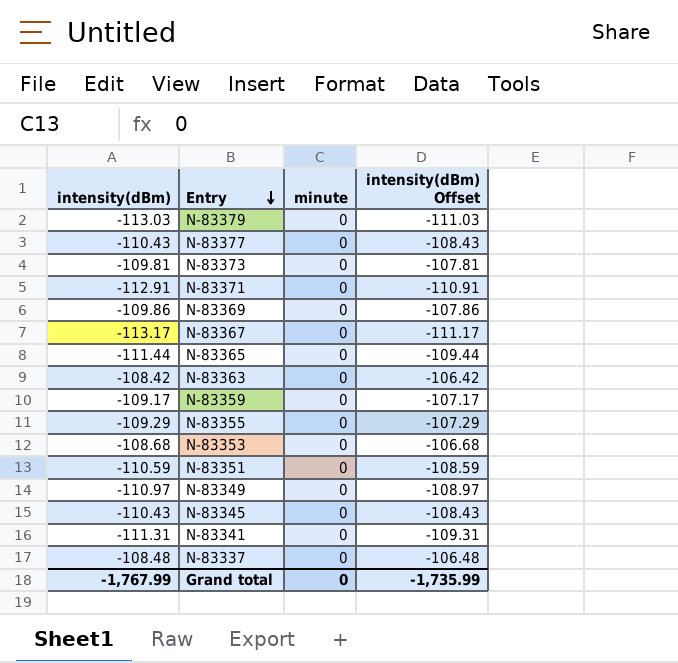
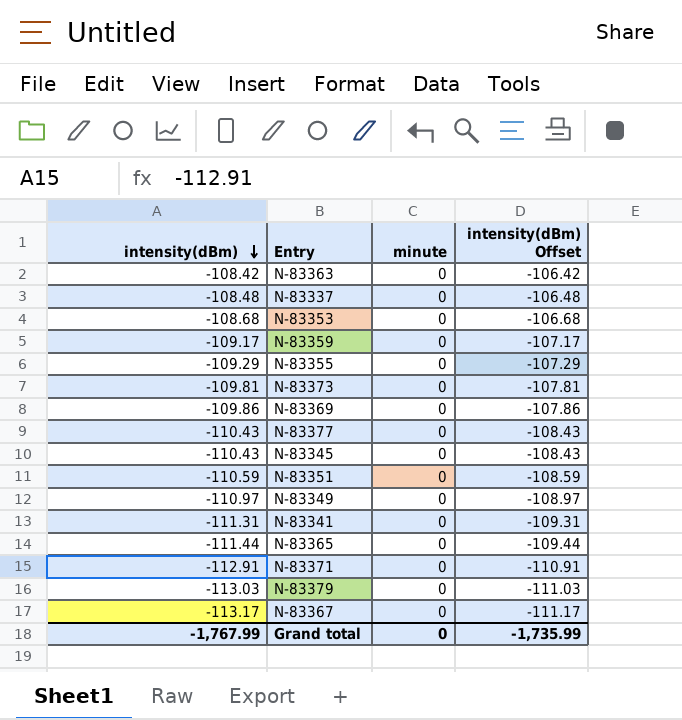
row order: Entry descending -> intensity(dBm) descending

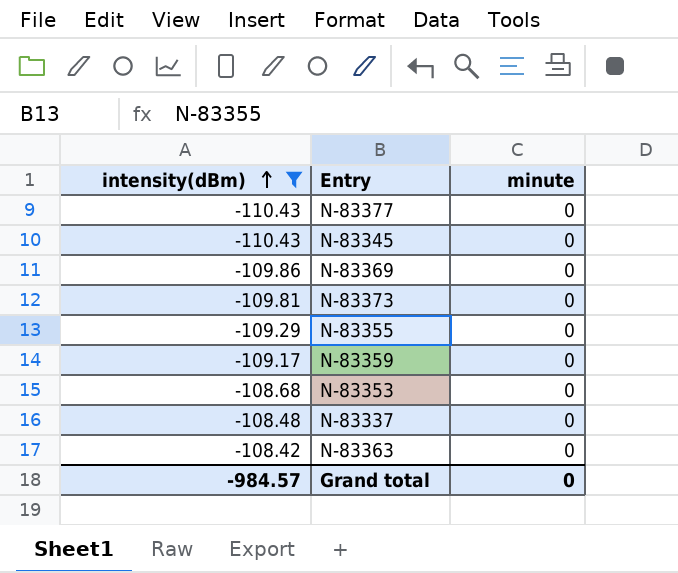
filter: none -> intensity(dBm) >= -110.43
row order: intensity(dBm) descending -> intensity(dBm) ascending
column intensity(dBm) Offset | formula: [intensity(dBm)] + 2 -> none
Grand total | intensity(dBm): -1,767.99 -> -984.57

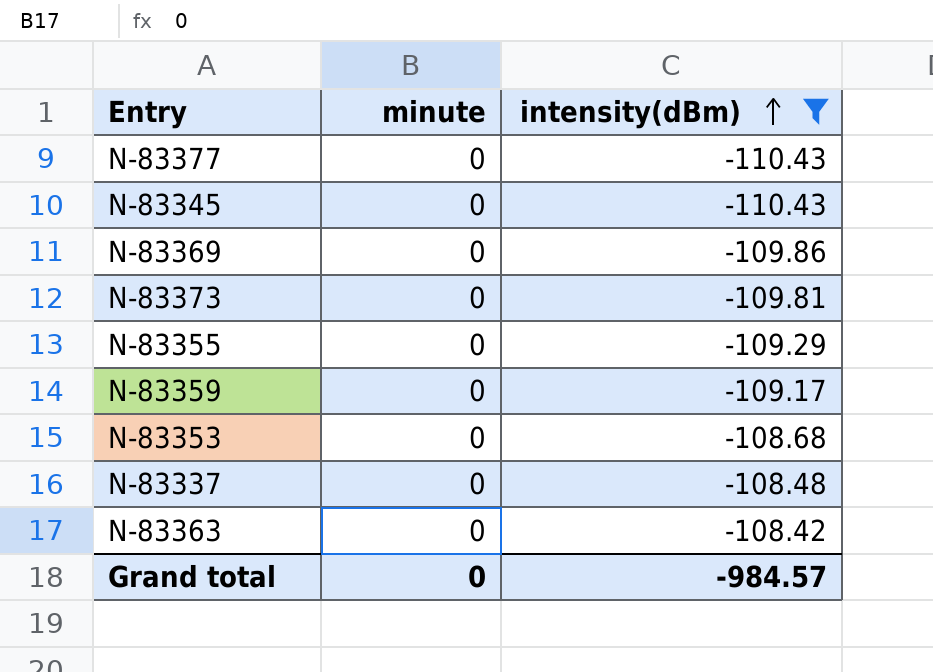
column intensity(dBm) | position: 1 -> 3

